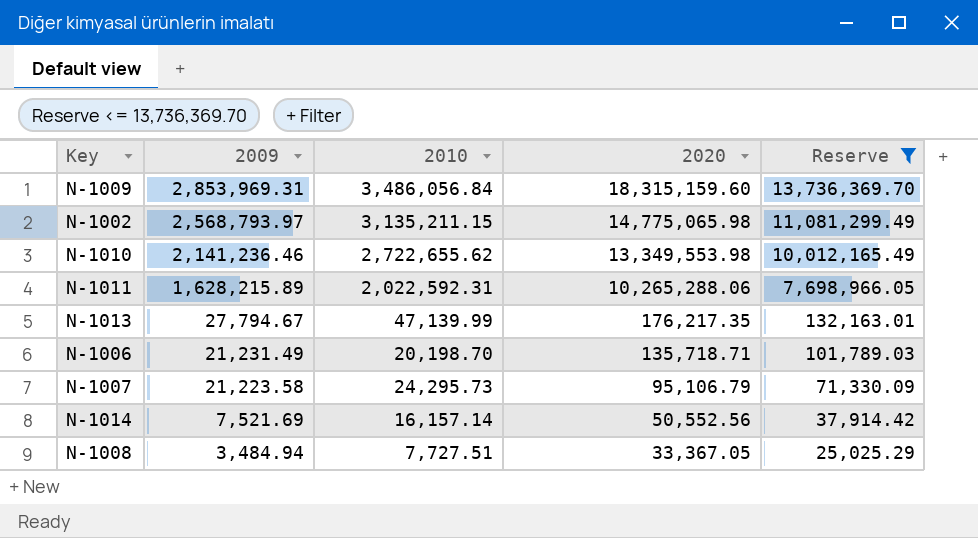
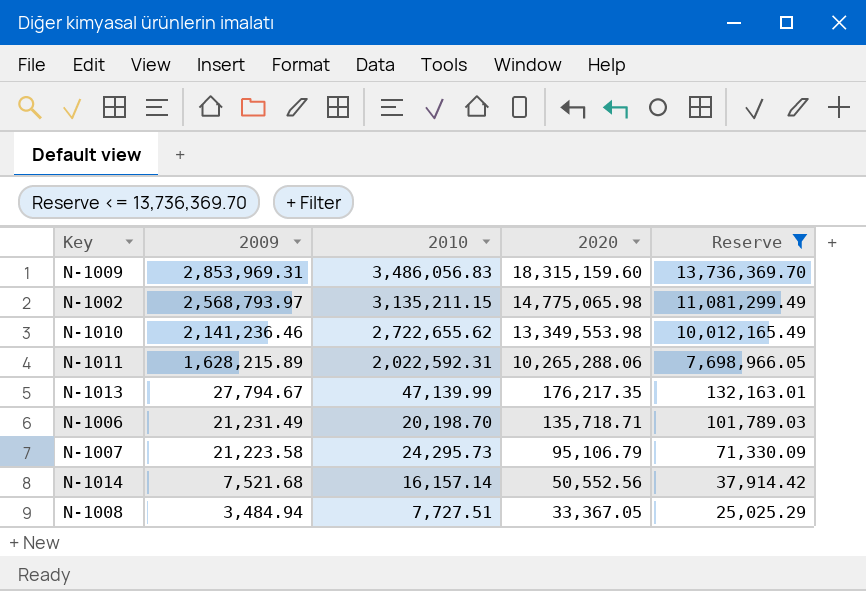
N-1009 | 2010: 3,486,056.84 -> 3,486,056.83
N-1014 | 2009: 7,521.69 -> 7,521.68

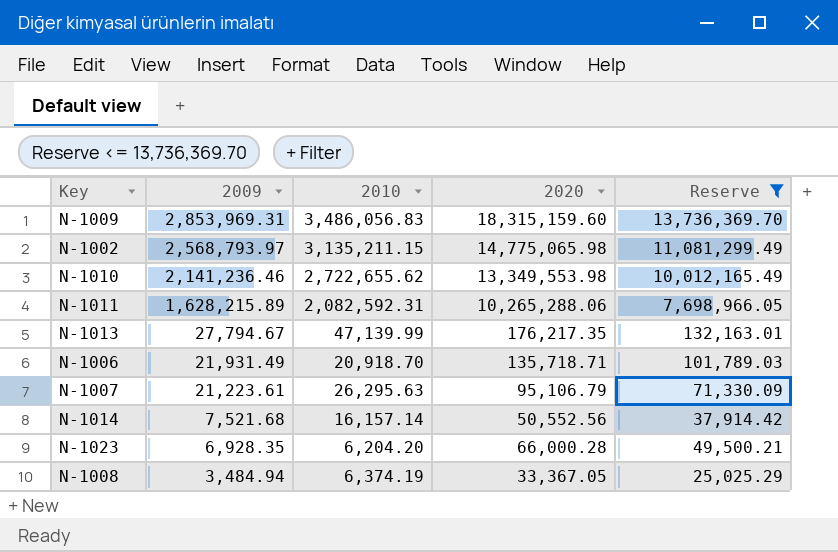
N-1011 | 2010: 2,022,592.31 -> 2,082,592.31
N-1006 | 2009: 21,231.49 -> 21,931.49
N-1006 | 2010: 20,198.70 -> 20,918.70
N-1007 | 2009: 21,223.58 -> 21,223.61
N-1007 | 2010: 24,295.73 -> 26,295.63
row N-1023: none -> 6,928.35 | 6,204.20 | 66,000.28 | 49,500.21
N-1008 | 2010: 7,727.51 -> 6,374.19

